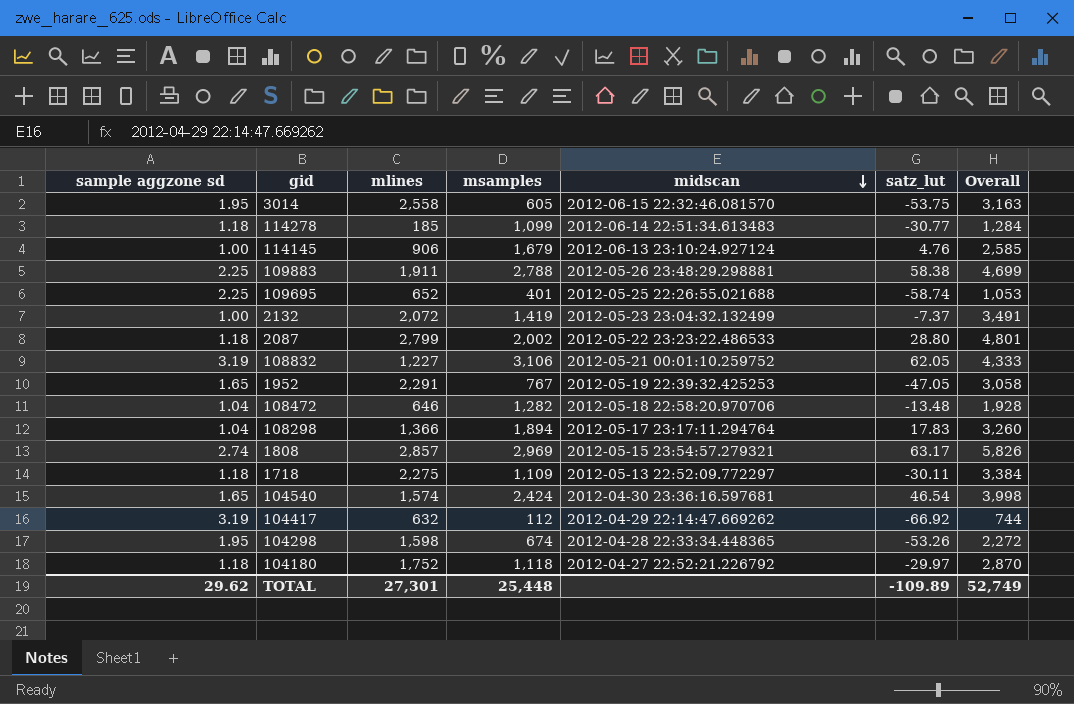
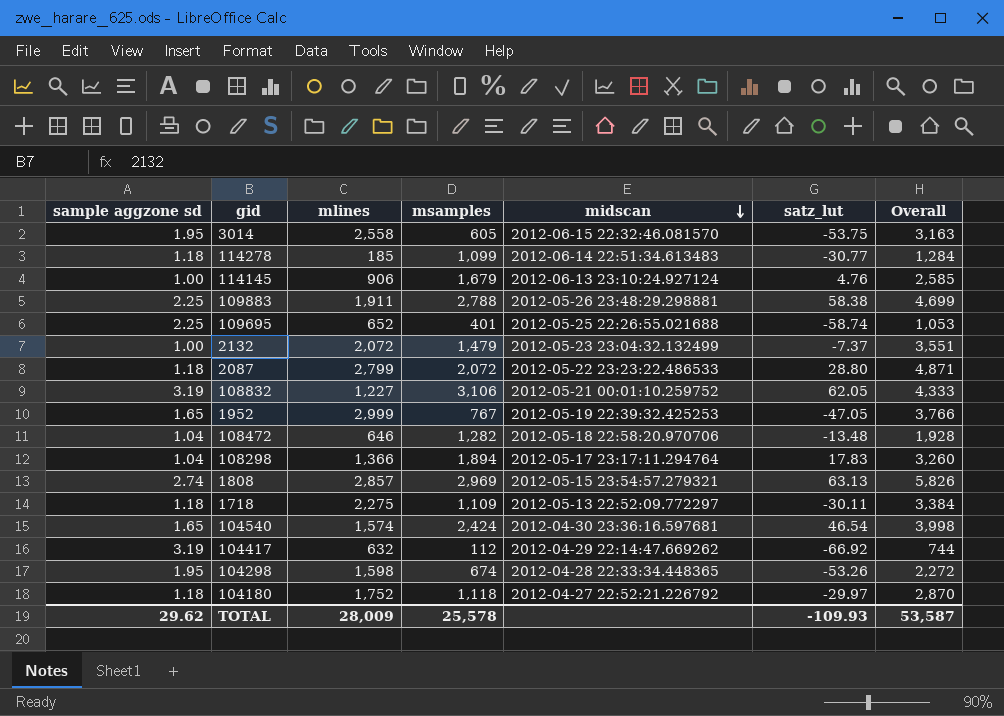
2132 | msamples: 1,419 -> 1,479
2132 | Overall: 3,491 -> 3,551
2087 | msamples: 2,002 -> 2,072
2087 | Overall: 4,801 -> 4,871
1952 | mlines: 2,291 -> 2,999
1952 | Overall: 3,058 -> 3,766
1808 | satz_lut: 63.17 -> 63.13
TOTAL | mlines: 27,301 -> 28,009
TOTAL | msamples: 25,448 -> 25,578
TOTAL | satz_lut: -109.89 -> -109.93
TOTAL | Overall: 52,749 -> 53,587

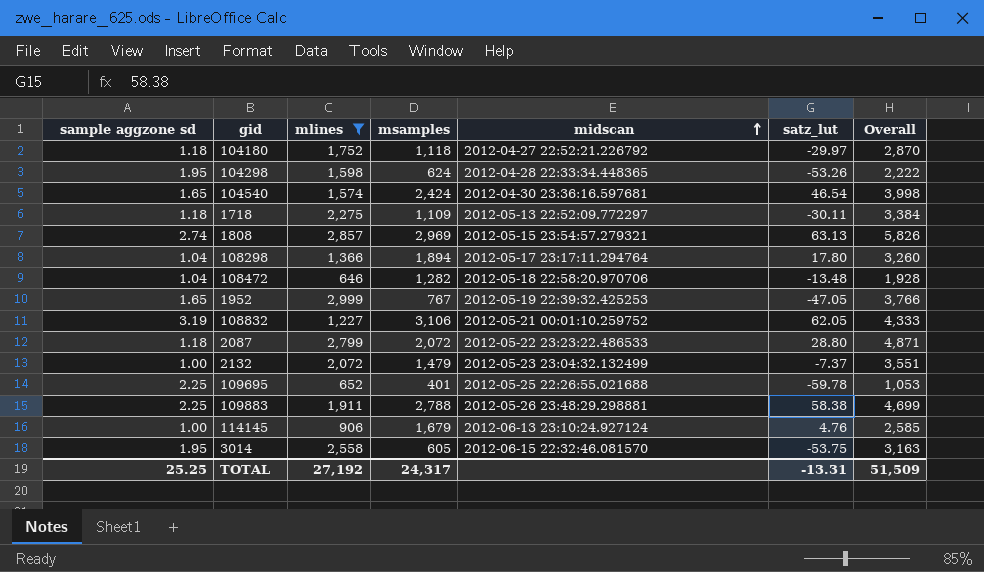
filter: none -> mlines >= 646
row order: midscan descending -> midscan ascending
104298 | msamples: 674 -> 624
104298 | Overall: 2,272 -> 2,222
108298 | satz_lut: 17.83 -> 17.80
109695 | satz_lut: -58.74 -> -59.78
TOTAL | sample aggzone sd: 29.62 -> 25.25
TOTAL | mlines: 28,009 -> 27,192
TOTAL | msamples: 25,578 -> 24,317
TOTAL | satz_lut: -109.93 -> -13.31
TOTAL | Overall: 53,587 -> 51,509

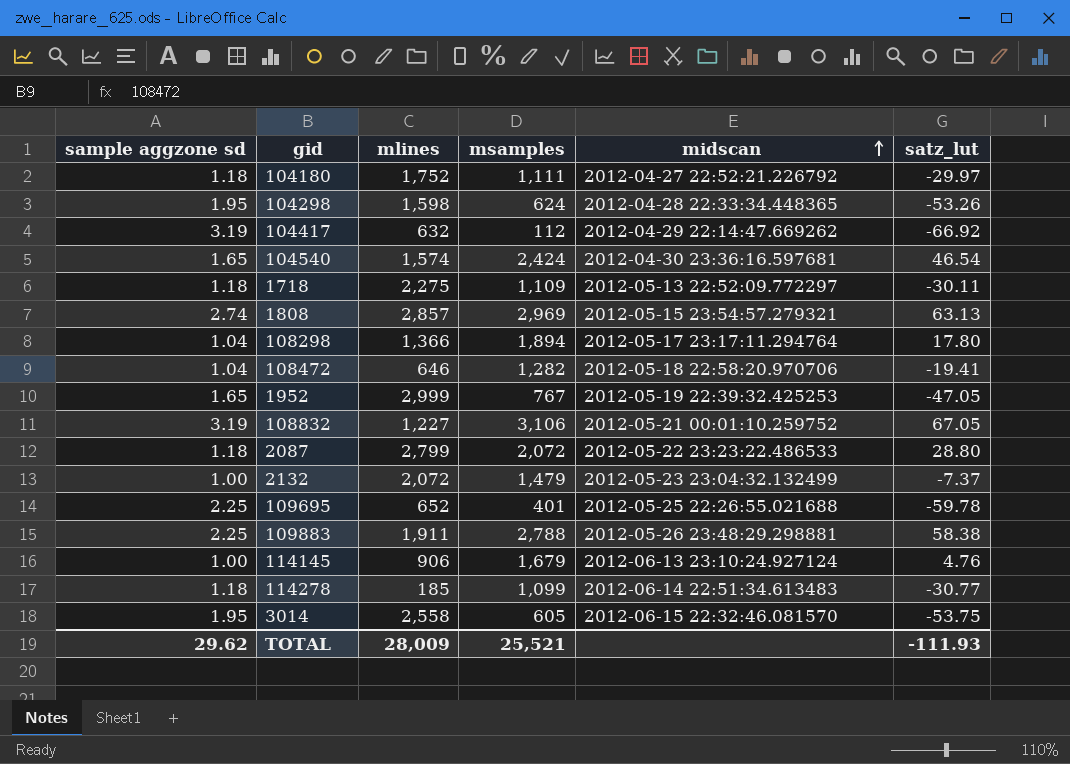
filter: mlines >= 646 -> none
column Overall | formula: [mlines] + [msamples] -> none
104180 | msamples: 1,118 -> 1,111
108472 | satz_lut: -13.48 -> -19.41
108832 | satz_lut: 62.05 -> 67.05
TOTAL | sample aggzone sd: 25.25 -> 29.62
TOTAL | mlines: 27,192 -> 28,009
TOTAL | msamples: 24,317 -> 25,521
TOTAL | satz_lut: -13.31 -> -111.93

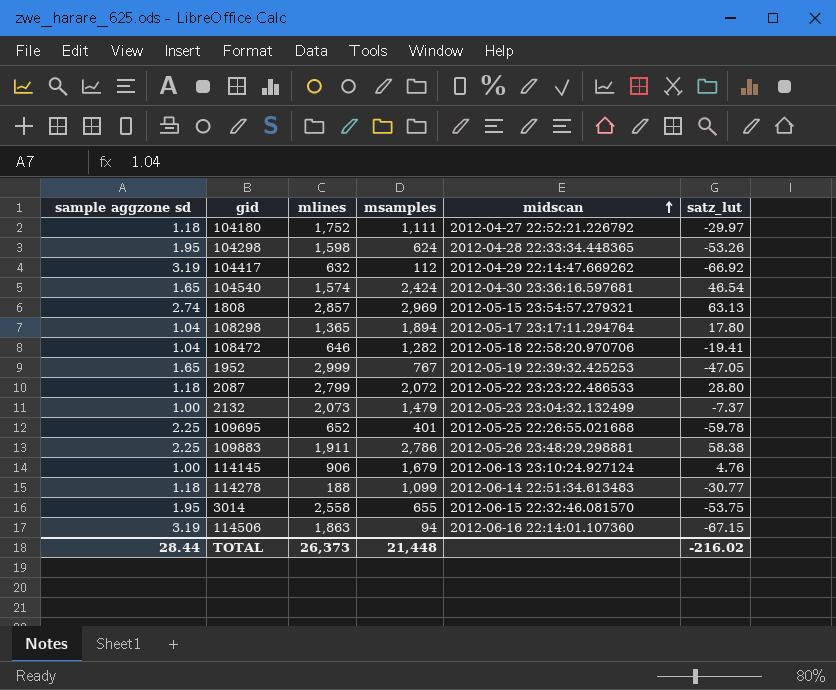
row 1718: 1.18 | 2,275 | 1,109 | 2012-05-13 22:52:09.772297 | -30.11 -> none
row 108832: 3.19 | 1,227 | 3,106 | 2012-05-21 00:01:10.259752 | 67.05 -> none
108298 | mlines: 1,366 -> 1,365
2132 | mlines: 2,072 -> 2,073
109883 | msamples: 2,788 -> 2,786
114278 | mlines: 185 -> 188
3014 | msamples: 605 -> 655
row 114506: none -> 3.19 | 1,863 | 94 | 2012-06-16 22:14:01.107360 | -67.15
TOTAL | sample aggzone sd: 29.62 -> 28.44
TOTAL | mlines: 28,009 -> 26,373
TOTAL | msamples: 25,521 -> 21,448
TOTAL | satz_lut: -111.93 -> -216.02

